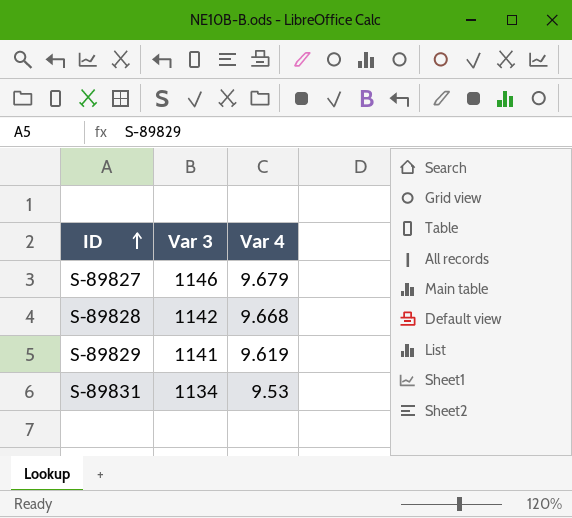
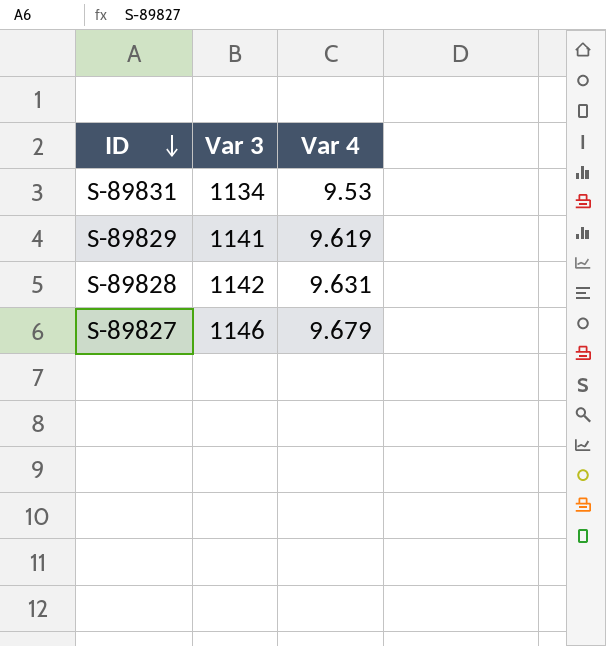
row order: ID ascending -> ID descending
S-89828 | Var 4: 9.668 -> 9.631

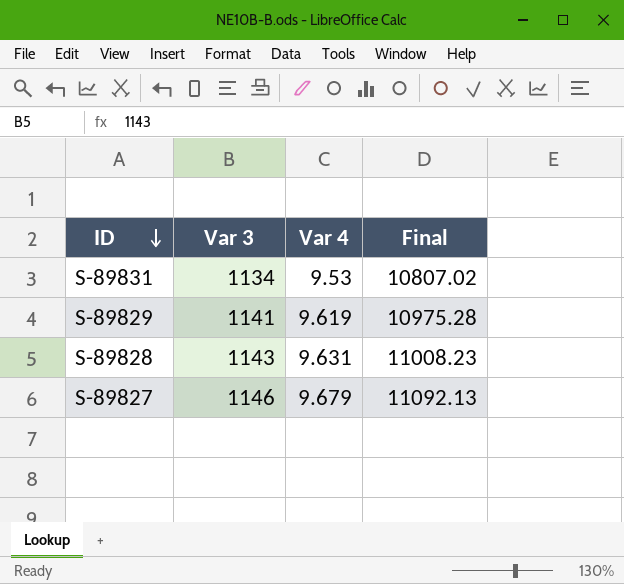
column Final | formula: none -> [Var 3] * [Var 4]
S-89828 | Var 3: 1142 -> 1143

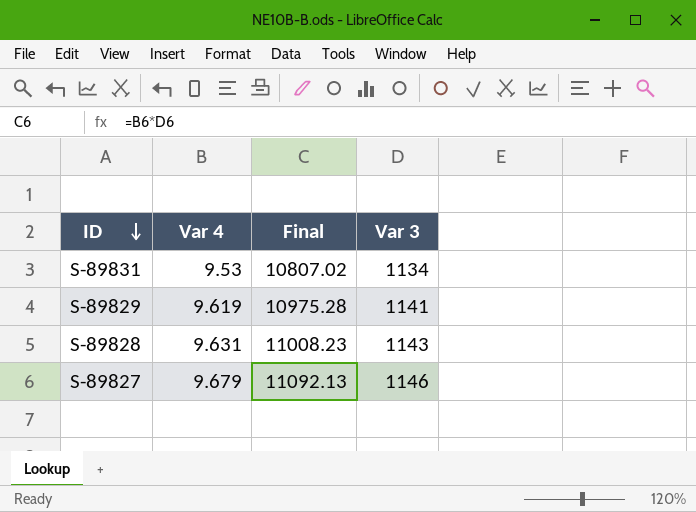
column Var 3 | position: 2 -> 4

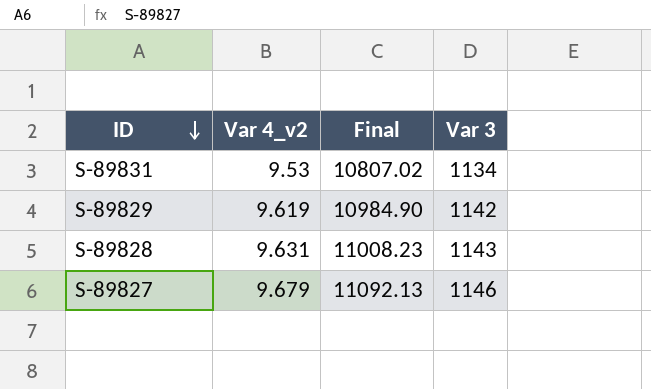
column name: Var 4 -> Var 4_v2
S-89829 | Final: 10975.28 -> 10984.90
S-89829 | Var 3: 1141 -> 1142

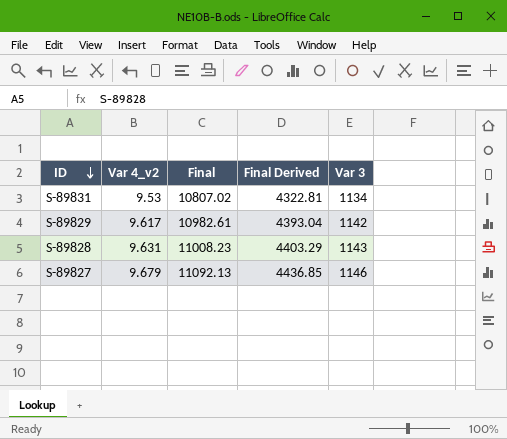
column Final Derived | formula: none -> [Final] * 0.4
S-89829 | Var 4_v2: 9.619 -> 9.617
S-89829 | Final: 10984.90 -> 10982.61

